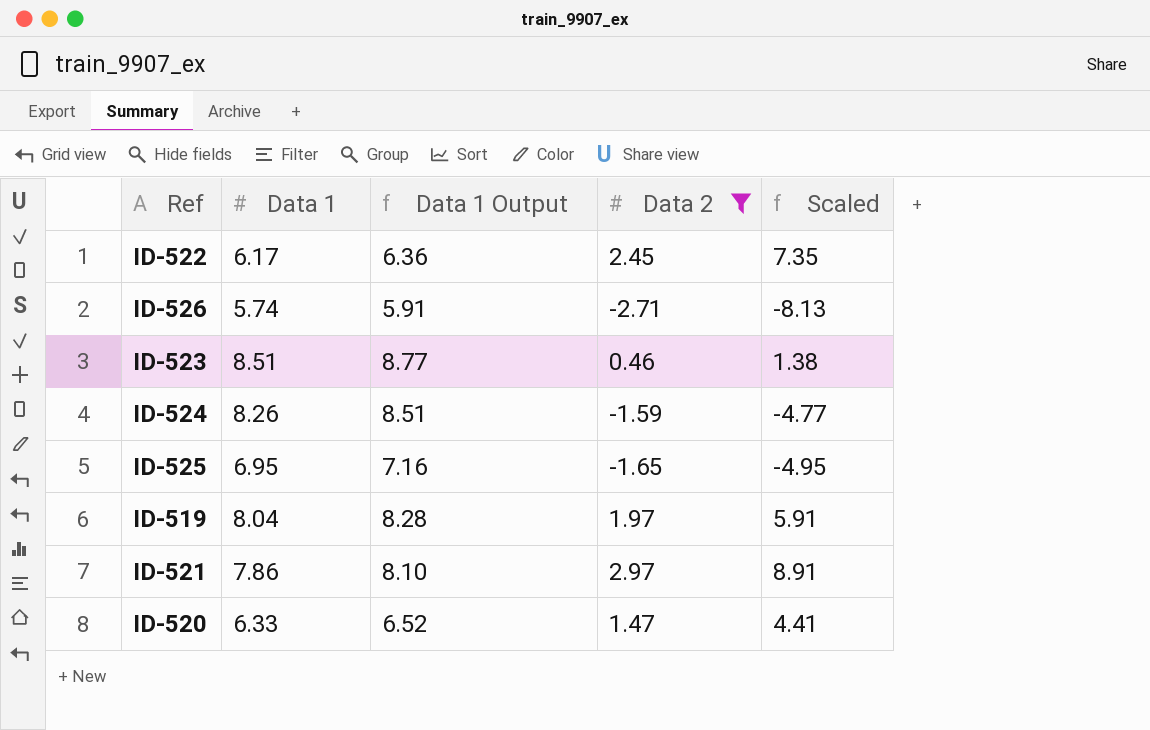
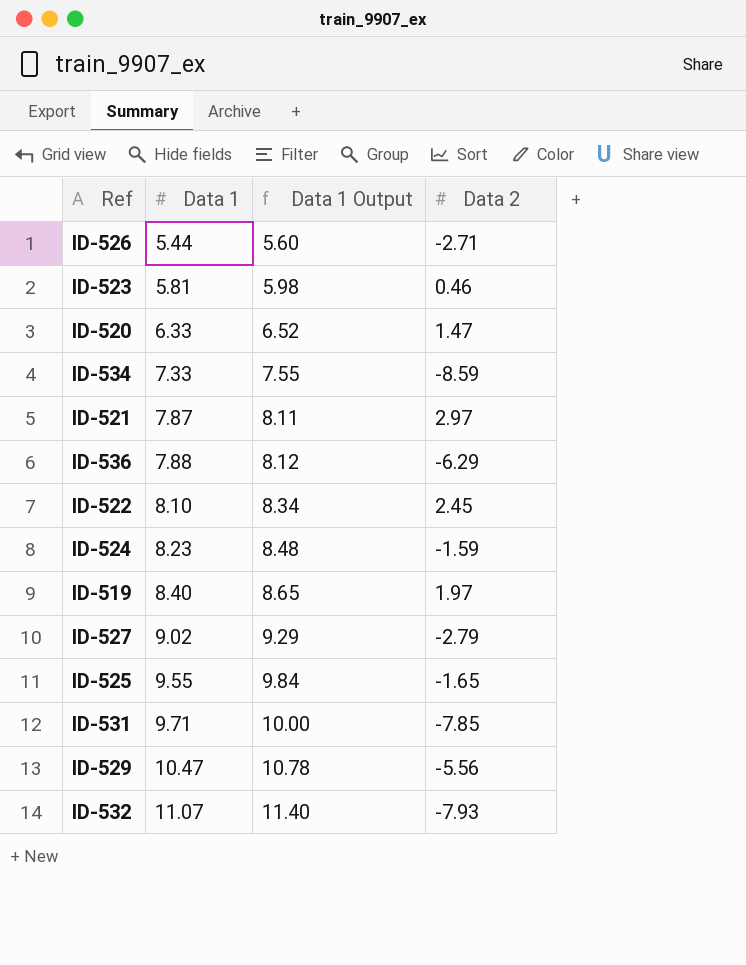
filter: Data 2 >= -2.71 -> none
row order: none -> Data 1 ascending
column Scaled | formula: [Data 2] * 3 -> none
ID-526 | Data 1: 5.74 -> 5.44
ID-526 | Data 1 Output: 5.91 -> 5.60
ID-523 | Data 1: 8.51 -> 5.81
ID-523 | Data 1 Output: 8.77 -> 5.98
ID-521 | Data 1: 7.86 -> 7.87
ID-521 | Data 1 Output: 8.10 -> 8.11
ID-522 | Data 1: 6.17 -> 8.10
ID-522 | Data 1 Output: 6.36 -> 8.34
ID-524 | Data 1: 8.26 -> 8.23
ID-524 | Data 1 Output: 8.51 -> 8.48
ID-519 | Data 1: 8.04 -> 8.40
ID-519 | Data 1 Output: 8.28 -> 8.65
ID-525 | Data 1: 6.95 -> 9.55
ID-525 | Data 1 Output: 7.16 -> 9.84

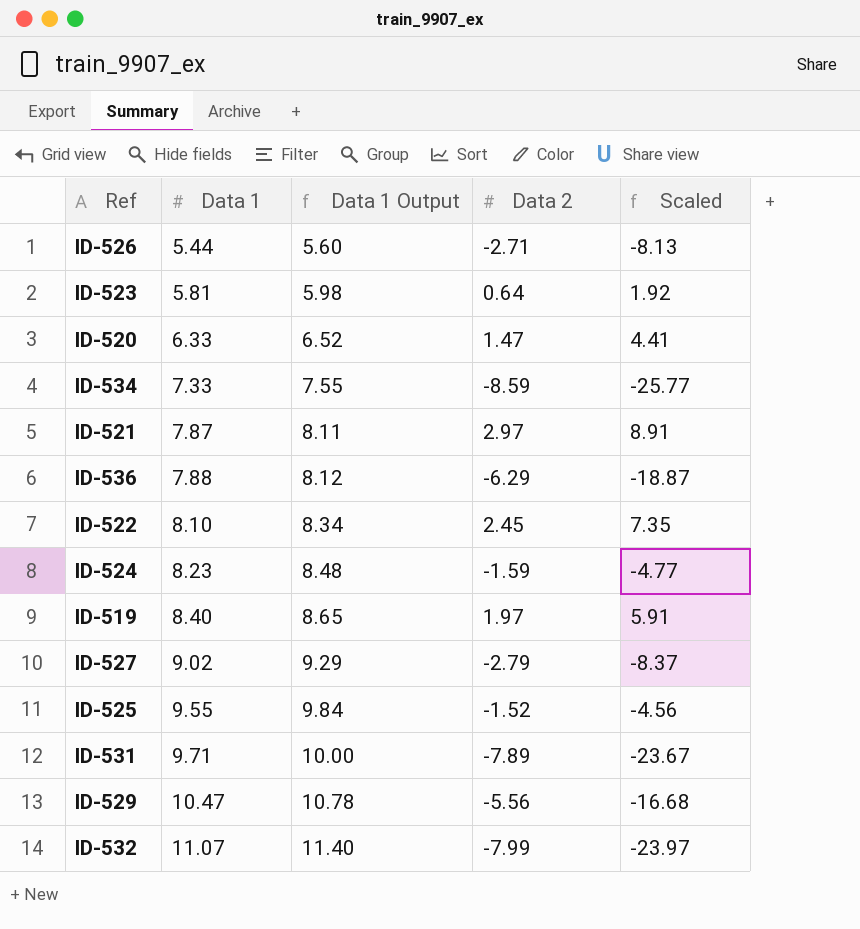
column Scaled | formula: none -> [Data 2] * 3
ID-523 | Data 2: 0.46 -> 0.64
ID-525 | Data 2: -1.65 -> -1.52
ID-531 | Data 2: -7.85 -> -7.89
ID-532 | Data 2: -7.93 -> -7.99

